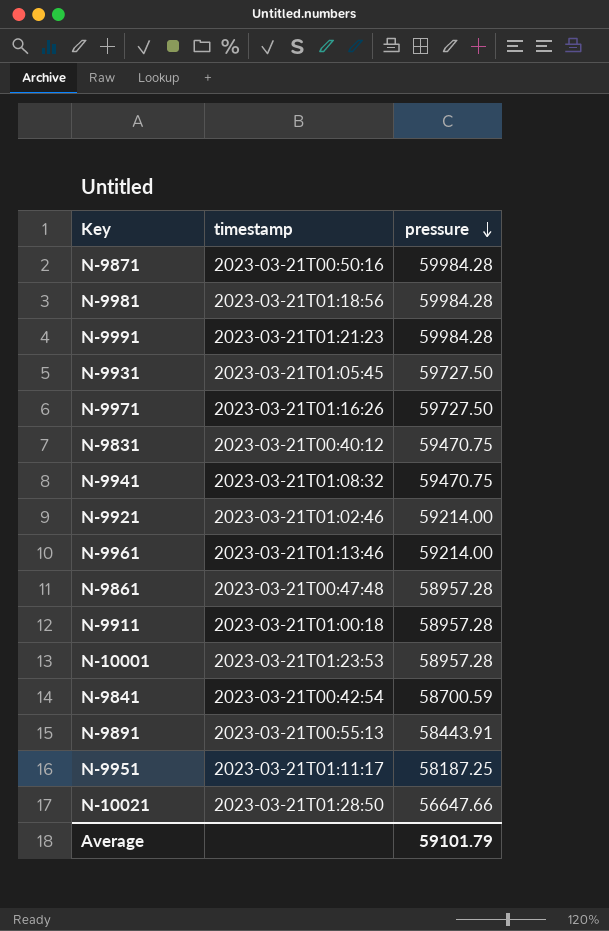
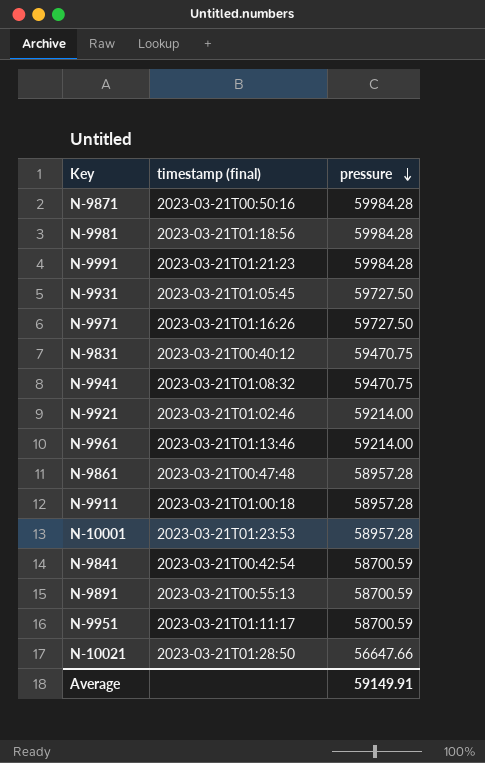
column name: timestamp -> timestamp (final)
N-9891 | pressure: 58443.91 -> 58700.59
N-9951 | pressure: 58187.25 -> 58700.59
Average | pressure: 59101.79 -> 59149.91

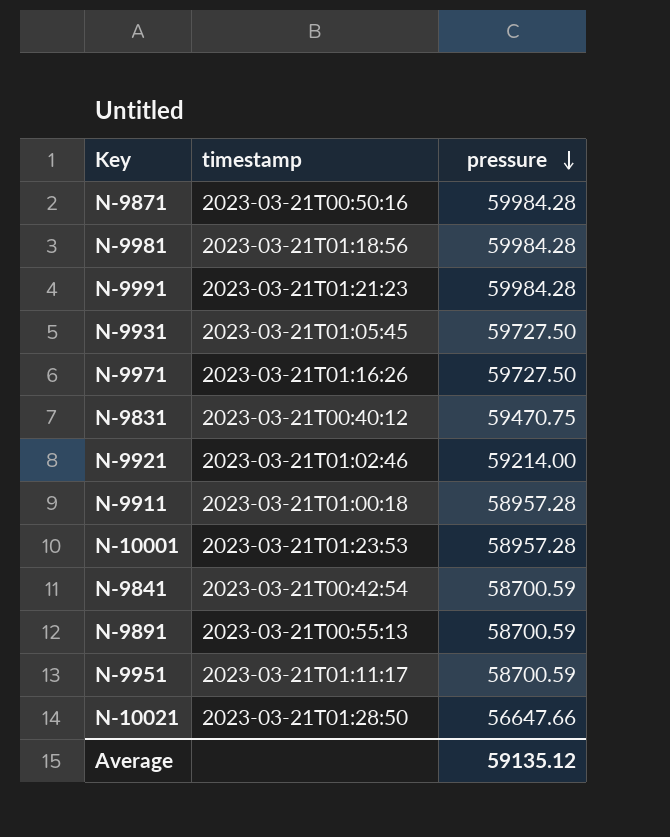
column name: timestamp (final) -> timestamp
row N-9941: 2023-03-21T01:08:32 | 59470.75 -> none
row N-9961: 2023-03-21T01:13:46 | 59214.00 -> none
row N-9861: 2023-03-21T00:47:48 | 58957.28 -> none
Average | pressure: 59149.91 -> 59135.12

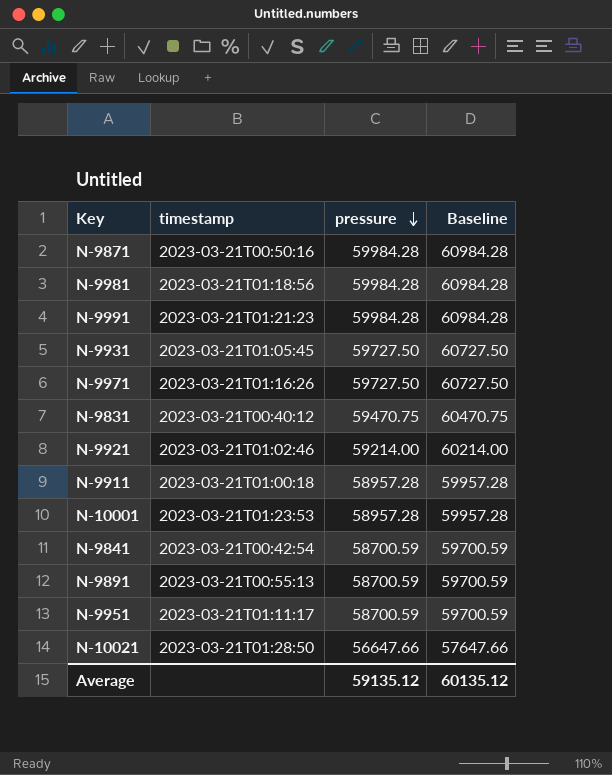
column Baseline | formula: none -> [pressure] + 1000

